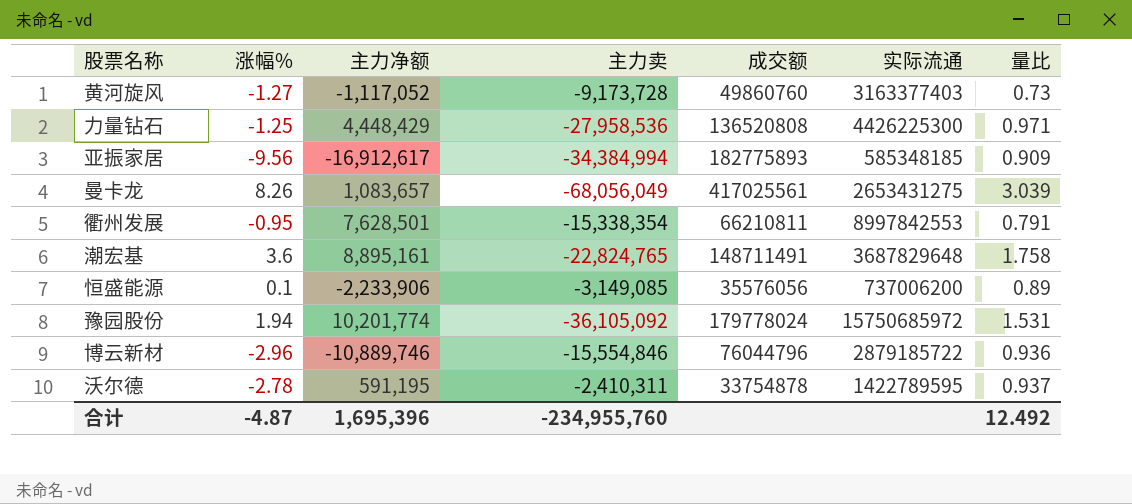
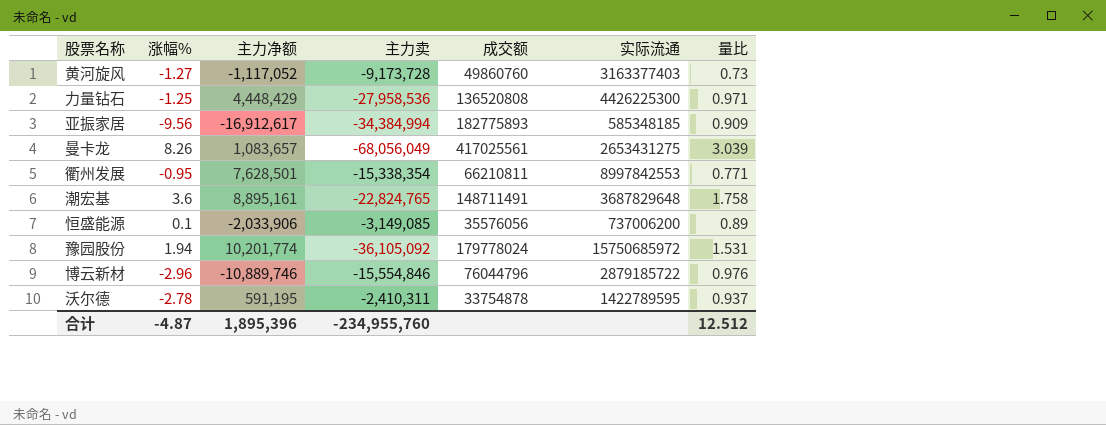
衢州发展 | 量比: 0.791 -> 0.771
恒盛能源 | 主力净额: -2,233,906 -> -2,033,906
博云新材 | 量比: 0.936 -> 0.976
合计 | 主力净额: 1,695,396 -> 1,895,396
合计 | 量比: 12.492 -> 12.512

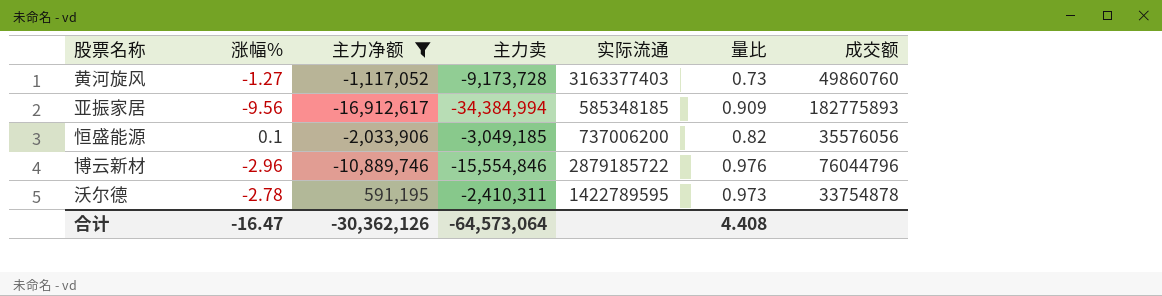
filter: none -> 主力净额 <= 591,195
column 成交额 | position: 5 -> 7
恒盛能源 | 主力卖: -3,149,085 -> -3,049,185
恒盛能源 | 量比: 0.89 -> 0.82
沃尔德 | 量比: 0.937 -> 0.973
合计 | 涨幅%: -4.87 -> -16.47
合计 | 主力净额: 1,895,396 -> -30,362,126
合计 | 主力卖: -234,955,760 -> -64,573,064
合计 | 量比: 12.512 -> 4.408

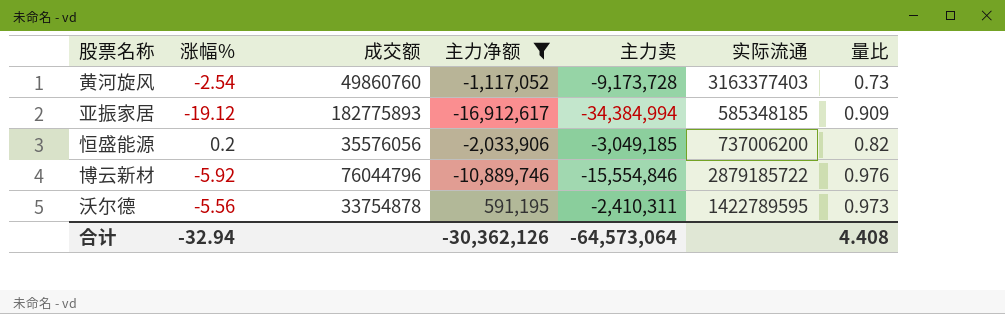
column 成交额 | position: 7 -> 3
黄河旋风 | 涨幅%: -1.27 -> -2.54
亚振家居 | 涨幅%: -9.56 -> -19.12
恒盛能源 | 涨幅%: 0.1 -> 0.2
博云新材 | 涨幅%: -2.96 -> -5.92
沃尔德 | 涨幅%: -2.78 -> -5.56
合计 | 涨幅%: -16.47 -> -32.94

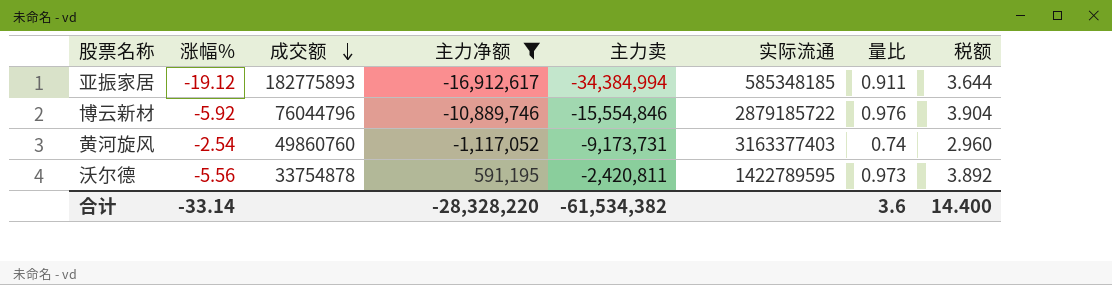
row order: none -> 成交额 descending
column 税额 | formula: none -> [量比] * 4
row 恒盛能源: 0.2 | 35576056 | -2,033,906 | -3,049,185 | 737006200 | 0.82 -> none
亚振家居 | 量比: 0.909 -> 0.911
黄河旋风 | 主力卖: -9,173,728 -> -9,173,731
黄河旋风 | 量比: 0.73 -> 0.74
沃尔德 | 主力卖: -2,410,311 -> -2,420,811
合计 | 涨幅%: -32.94 -> -33.14
合计 | 主力净额: -30,362,126 -> -28,328,220
合计 | 主力卖: -64,573,064 -> -61,534,382
合计 | 量比: 4.408 -> 3.6

